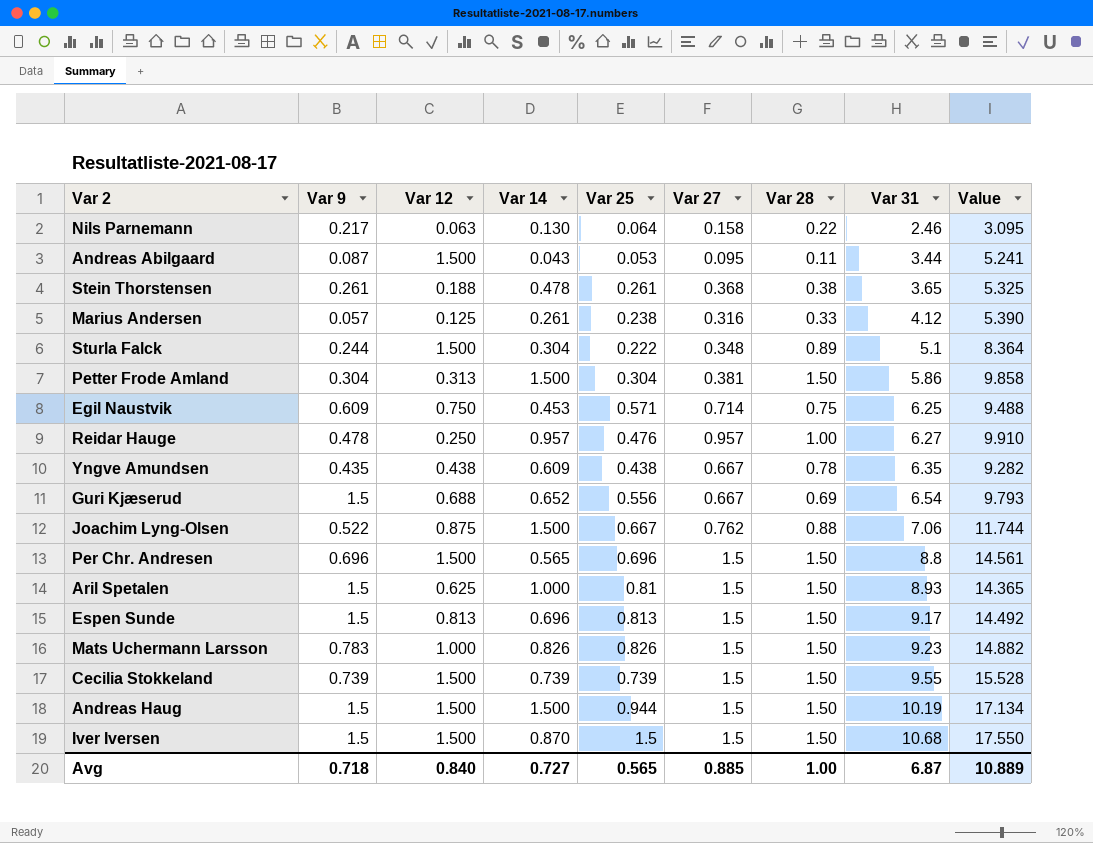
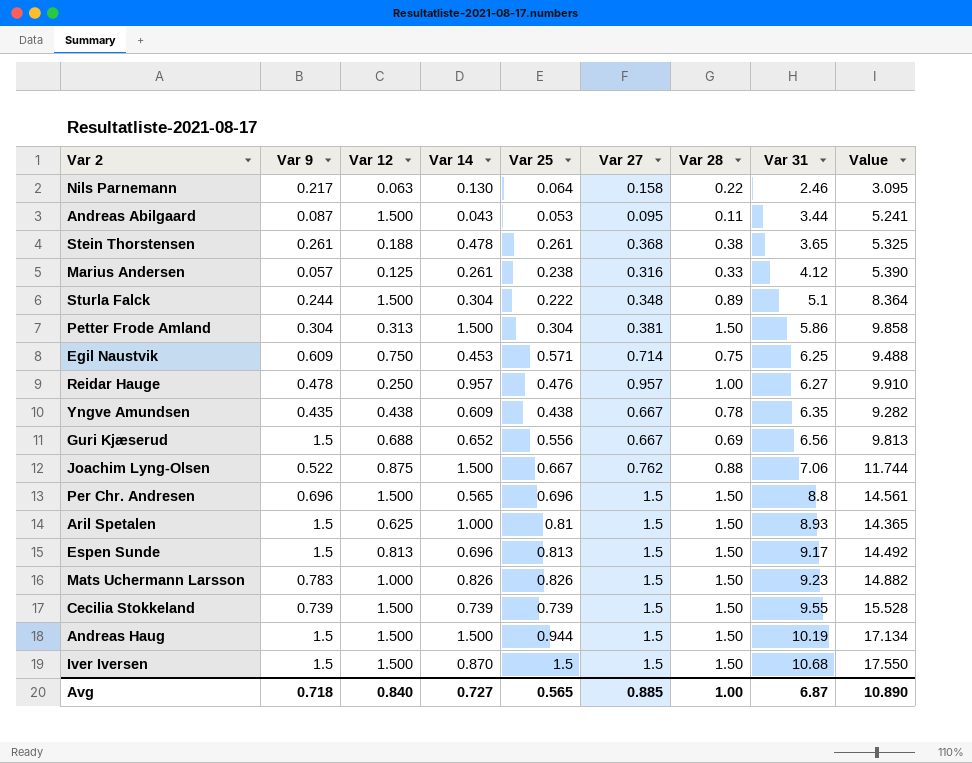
Guri Kjæserud | Var 31: 6.54 -> 6.56
Guri Kjæserud | Value: 9.793 -> 9.813
Avg | Value: 10.889 -> 10.890

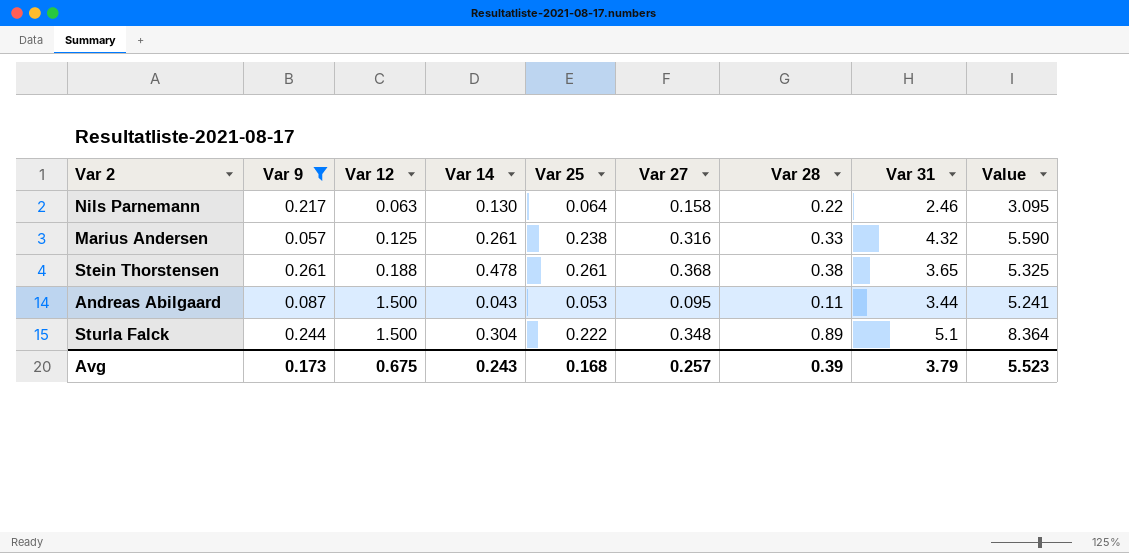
filter: none -> Var 9 <= 0.261
row order: Var 31 ascending -> Var 12 ascending
Marius Andersen | Var 31: 4.12 -> 4.32
Marius Andersen | Value: 5.390 -> 5.590
Avg | Var 9: 0.718 -> 0.173
Avg | Var 12: 0.840 -> 0.675
Avg | Var 14: 0.727 -> 0.243
Avg | Var 25: 0.565 -> 0.168
Avg | Var 27: 0.885 -> 0.257
Avg | Var 28: 1.00 -> 0.39
Avg | Var 31: 6.87 -> 3.79
Avg | Value: 10.890 -> 5.523

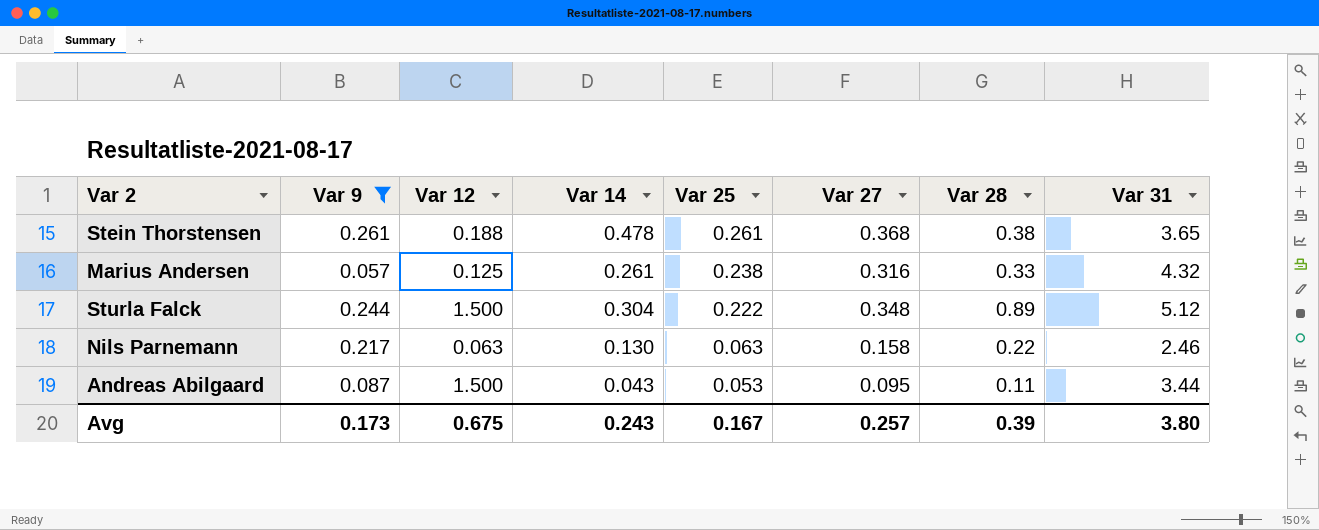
row order: Var 12 ascending -> Var 25 descending
column Value | formula: [Var 12] + [Var 14] + [Var 25] + [Var 27] + [Var 28] + [Var 31] -> none
Sturla Falck | Var 31: 5.1 -> 5.12
Nils Parnemann | Var 25: 0.064 -> 0.063
Avg | Var 25: 0.168 -> 0.167
Avg | Var 31: 3.79 -> 3.80

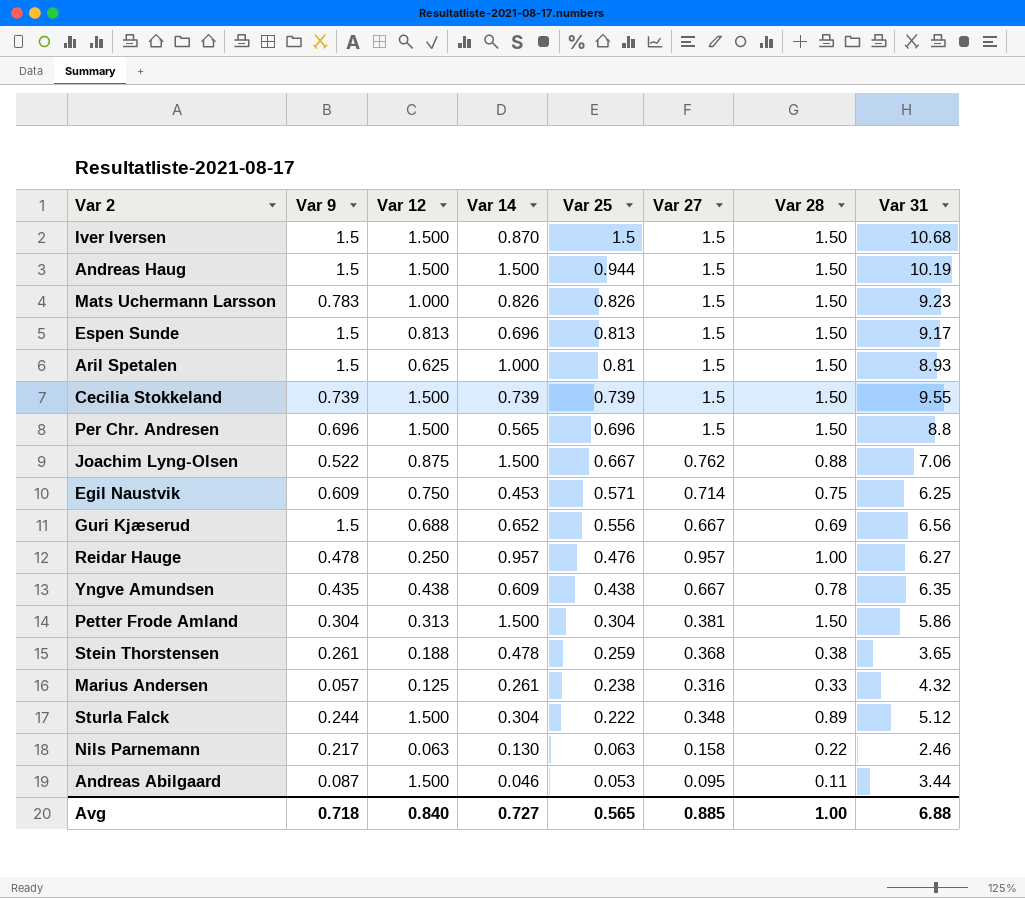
filter: Var 9 <= 0.261 -> none
Stein Thorstensen | Var 25: 0.261 -> 0.259
Andreas Abilgaard | Var 14: 0.043 -> 0.046
Avg | Var 9: 0.173 -> 0.718
Avg | Var 12: 0.675 -> 0.840
Avg | Var 14: 0.243 -> 0.727
Avg | Var 25: 0.167 -> 0.565
Avg | Var 27: 0.257 -> 0.885
Avg | Var 28: 0.39 -> 1.00
Avg | Var 31: 3.80 -> 6.88

